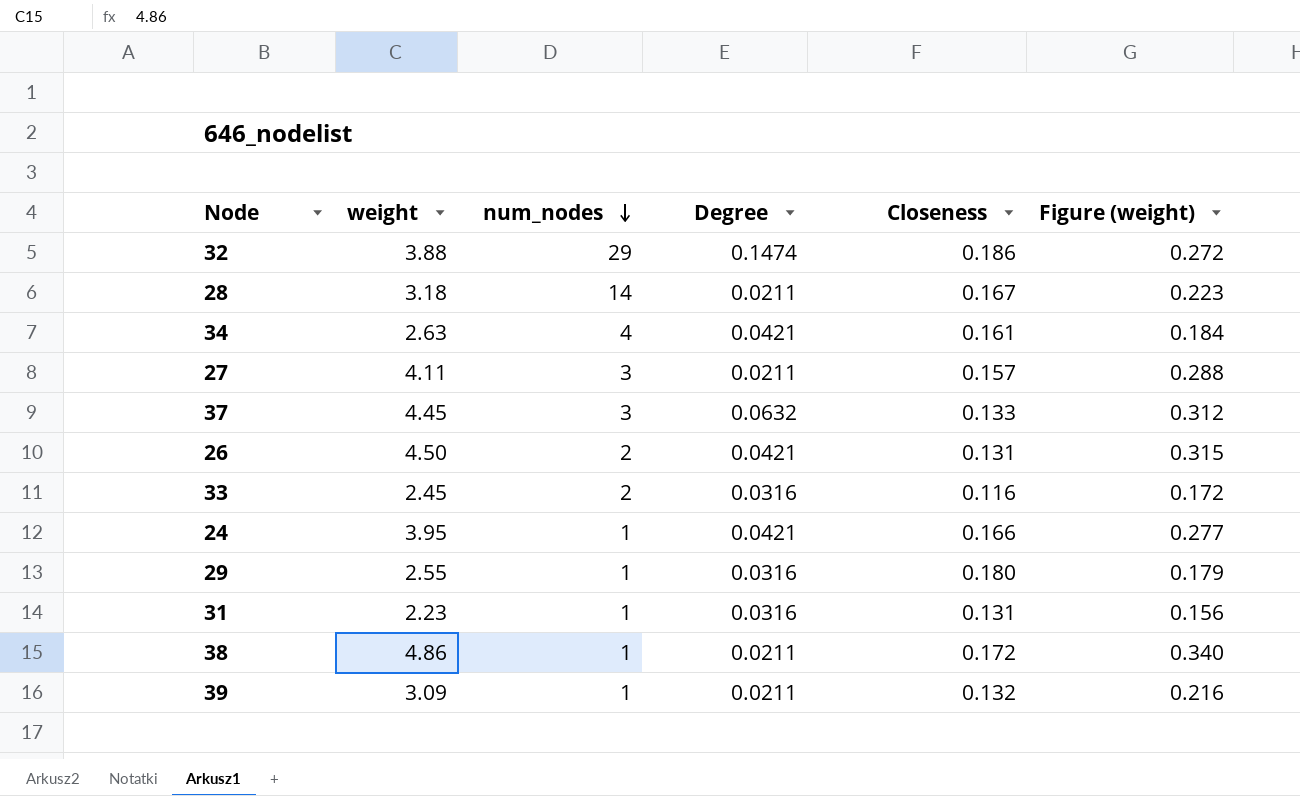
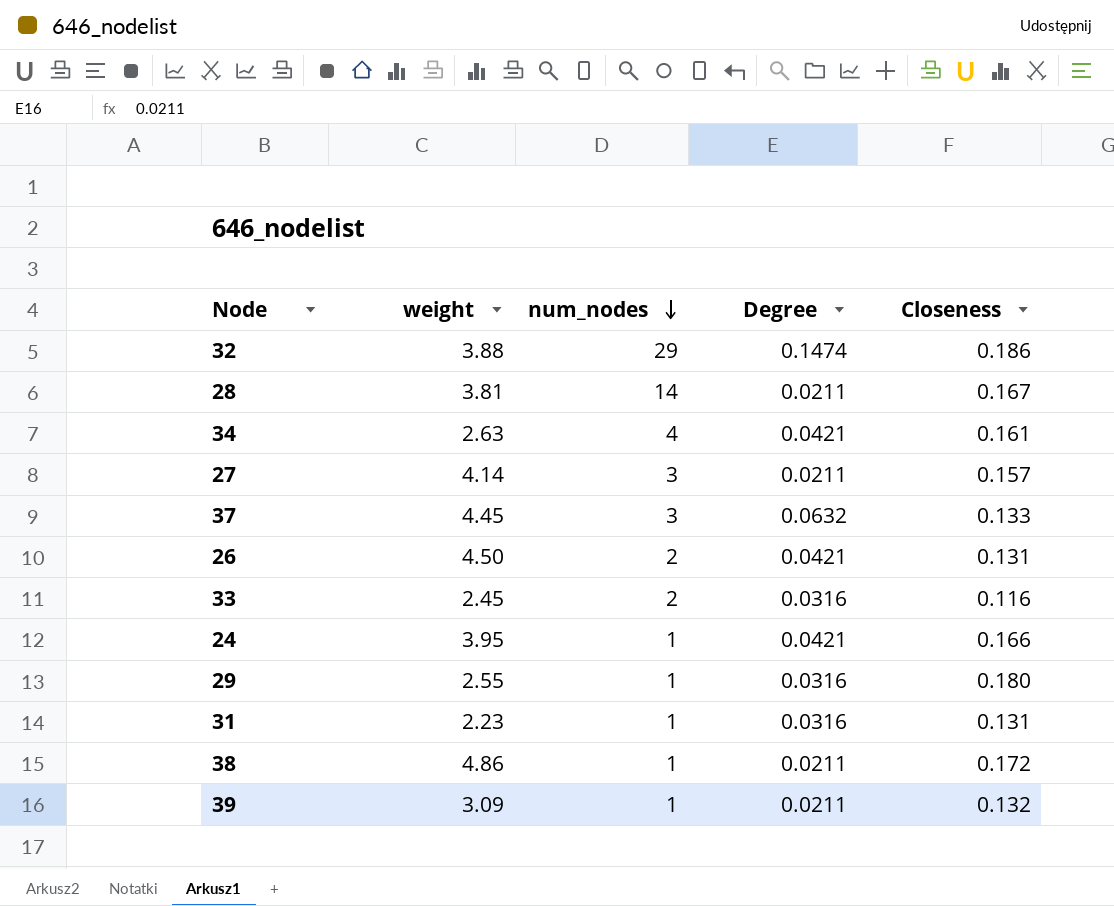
column Figure (weight) | formula: [weight] * 0.07 -> none
28 | weight: 3.18 -> 3.81
27 | weight: 4.11 -> 4.14

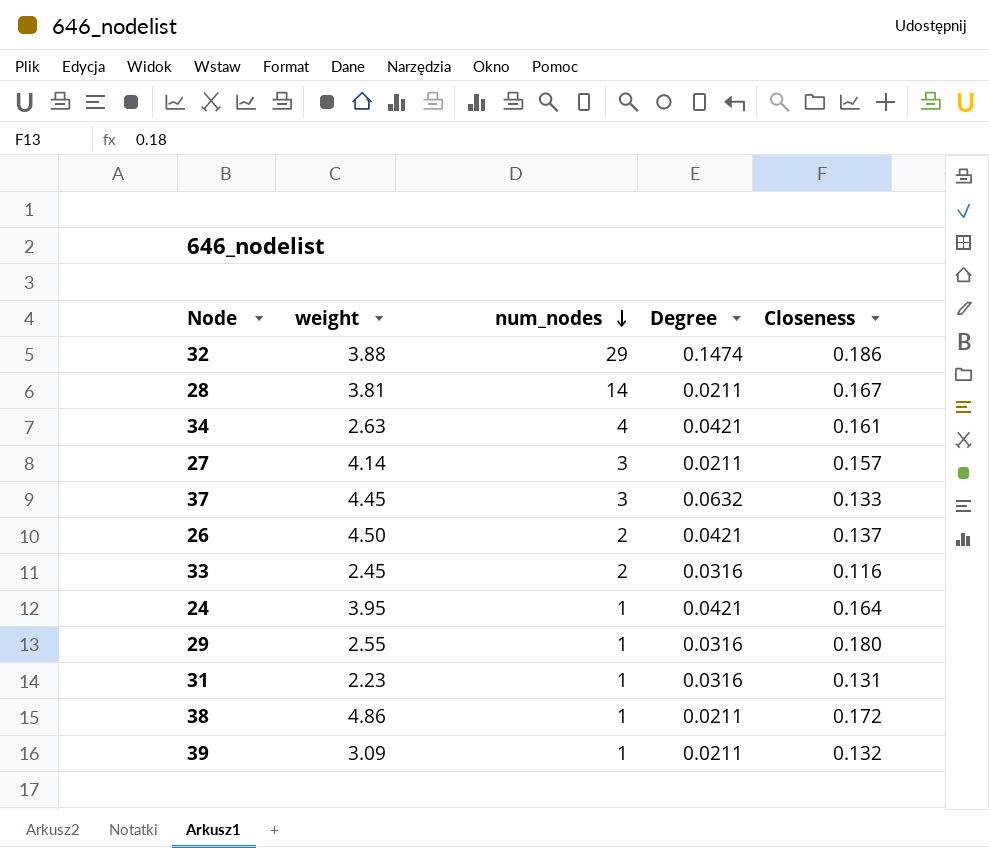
26 | Closeness: 0.131 -> 0.137
24 | Closeness: 0.166 -> 0.164

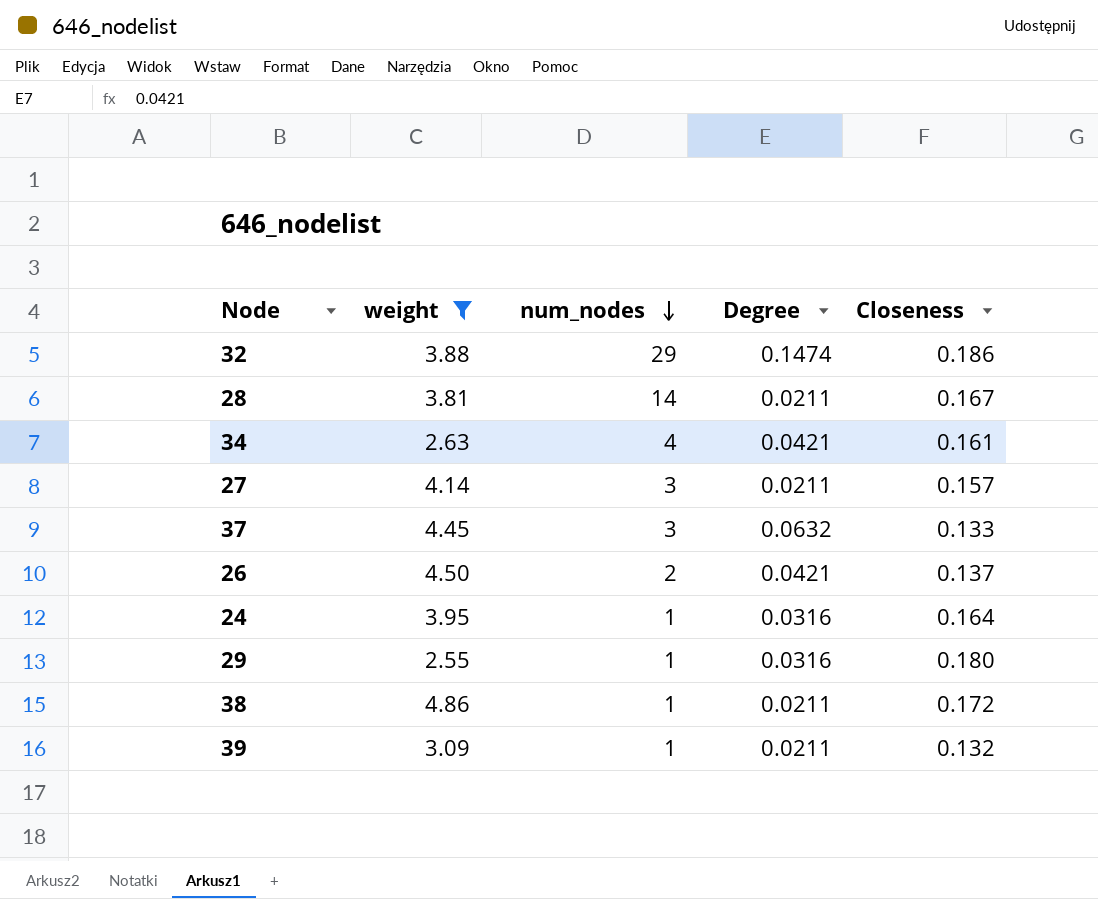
filter: none -> weight >= 2.55
24 | Degree: 0.0421 -> 0.0316

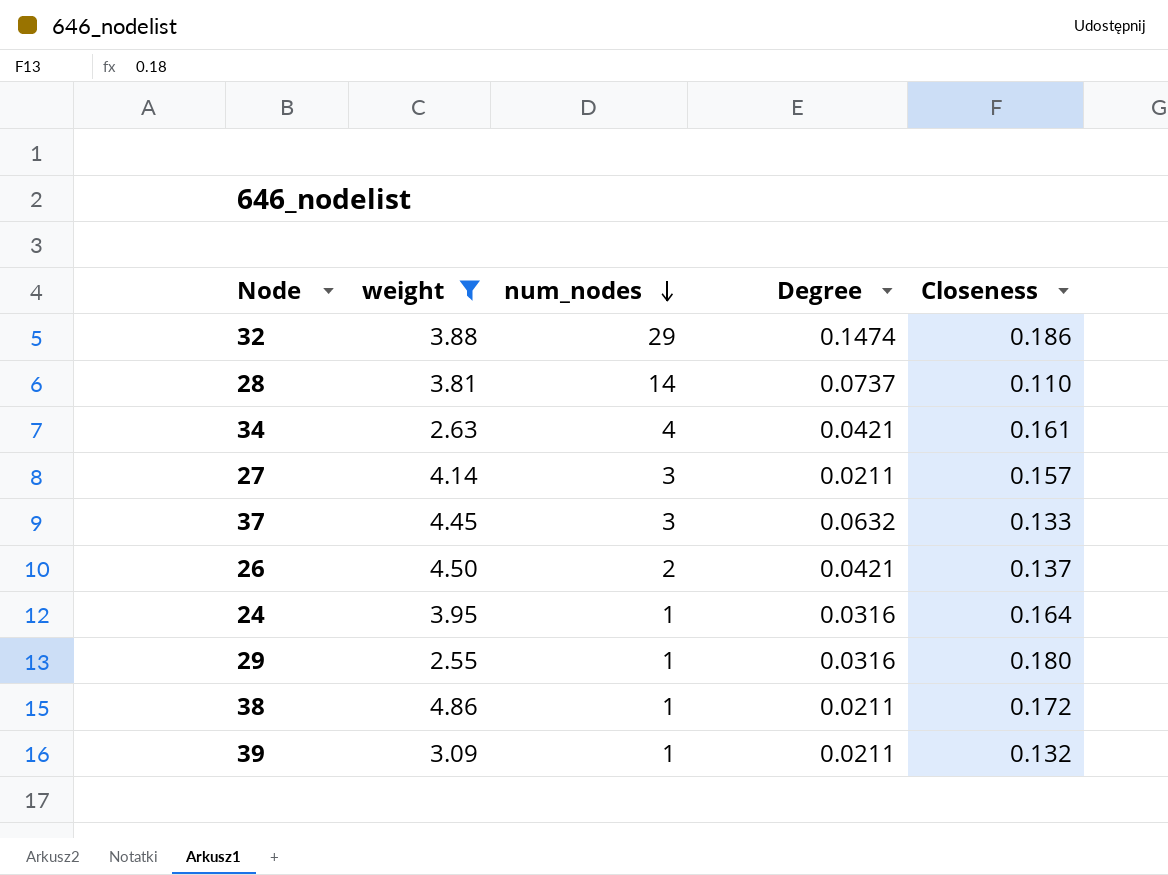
28 | Degree: 0.0211 -> 0.0737
28 | Closeness: 0.167 -> 0.110

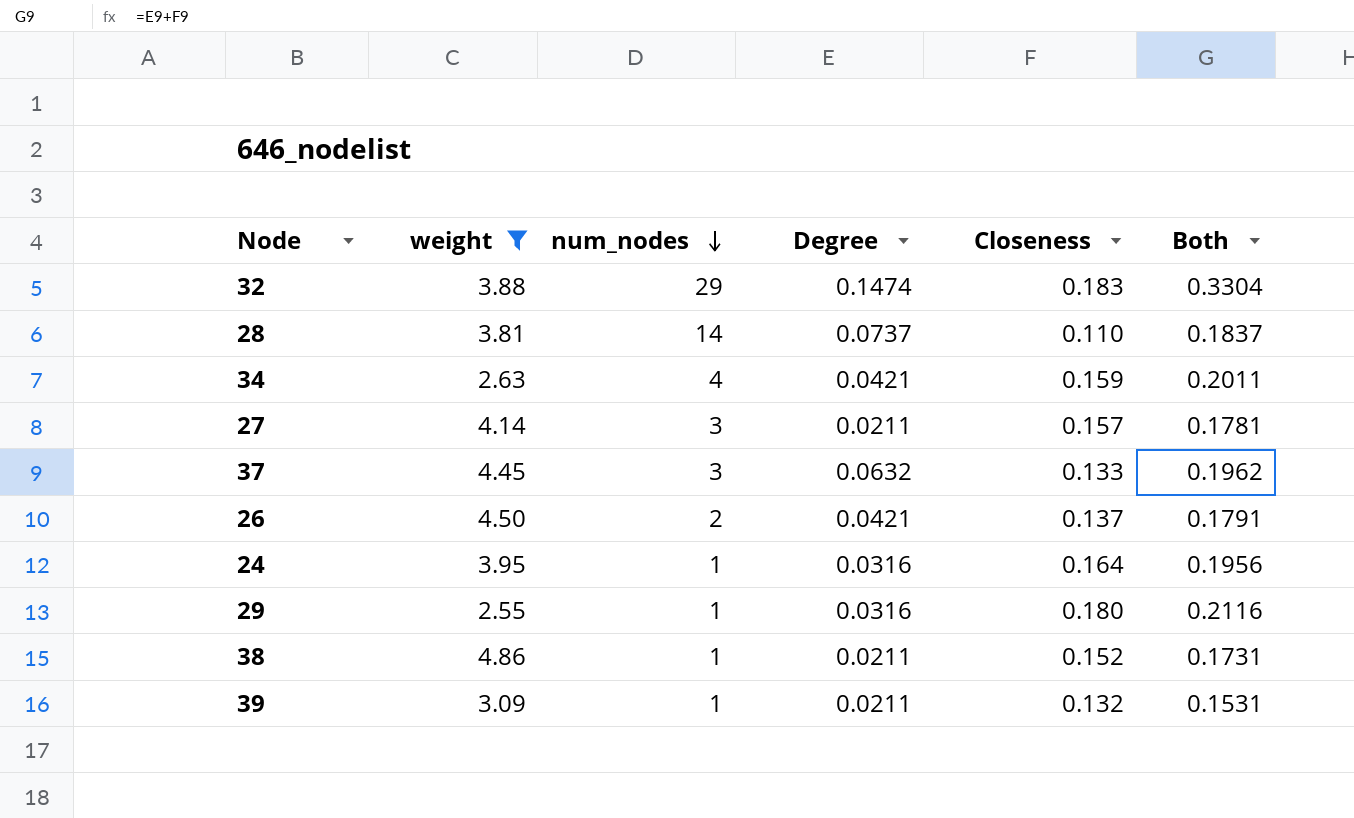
column Both | formula: none -> [Degree] + [Closeness]
32 | Closeness: 0.186 -> 0.183
34 | Closeness: 0.161 -> 0.159
38 | Closeness: 0.172 -> 0.152

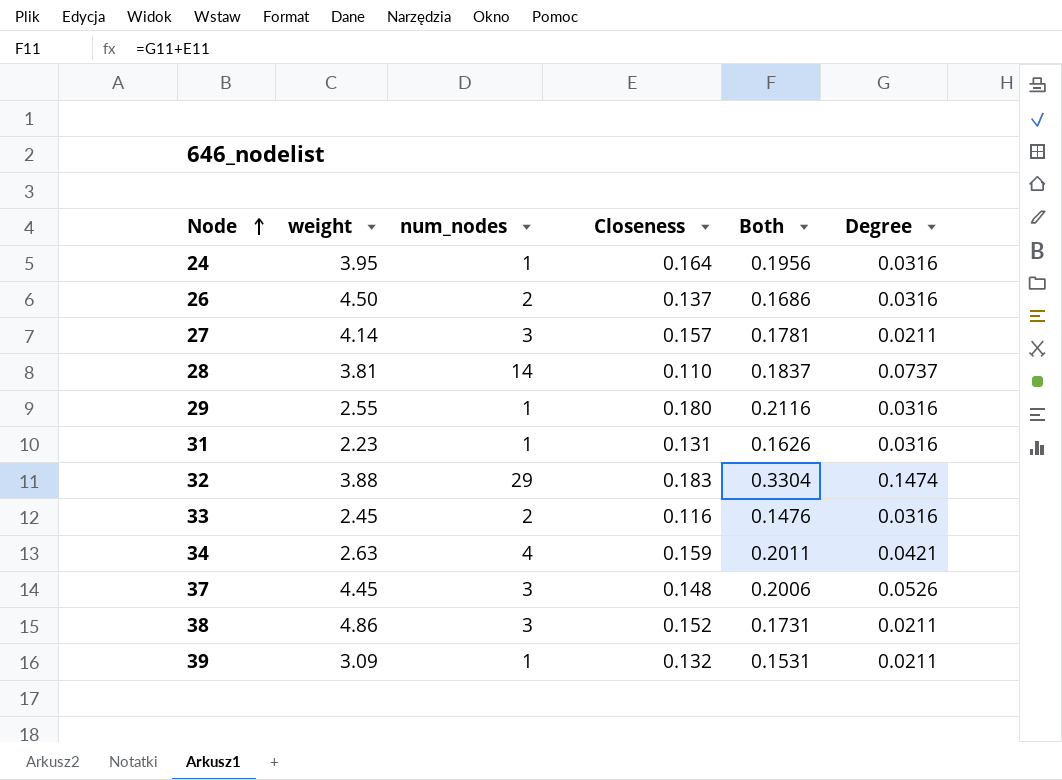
filter: weight >= 2.55 -> none
row order: num_nodes descending -> Node ascending
column Degree | position: 4 -> 6
26 | Both: 0.1791 -> 0.1686
26 | Degree: 0.0421 -> 0.0316
37 | Closeness: 0.133 -> 0.148
37 | Both: 0.1962 -> 0.2006
37 | Degree: 0.0632 -> 0.0526
38 | num_nodes: 1 -> 3

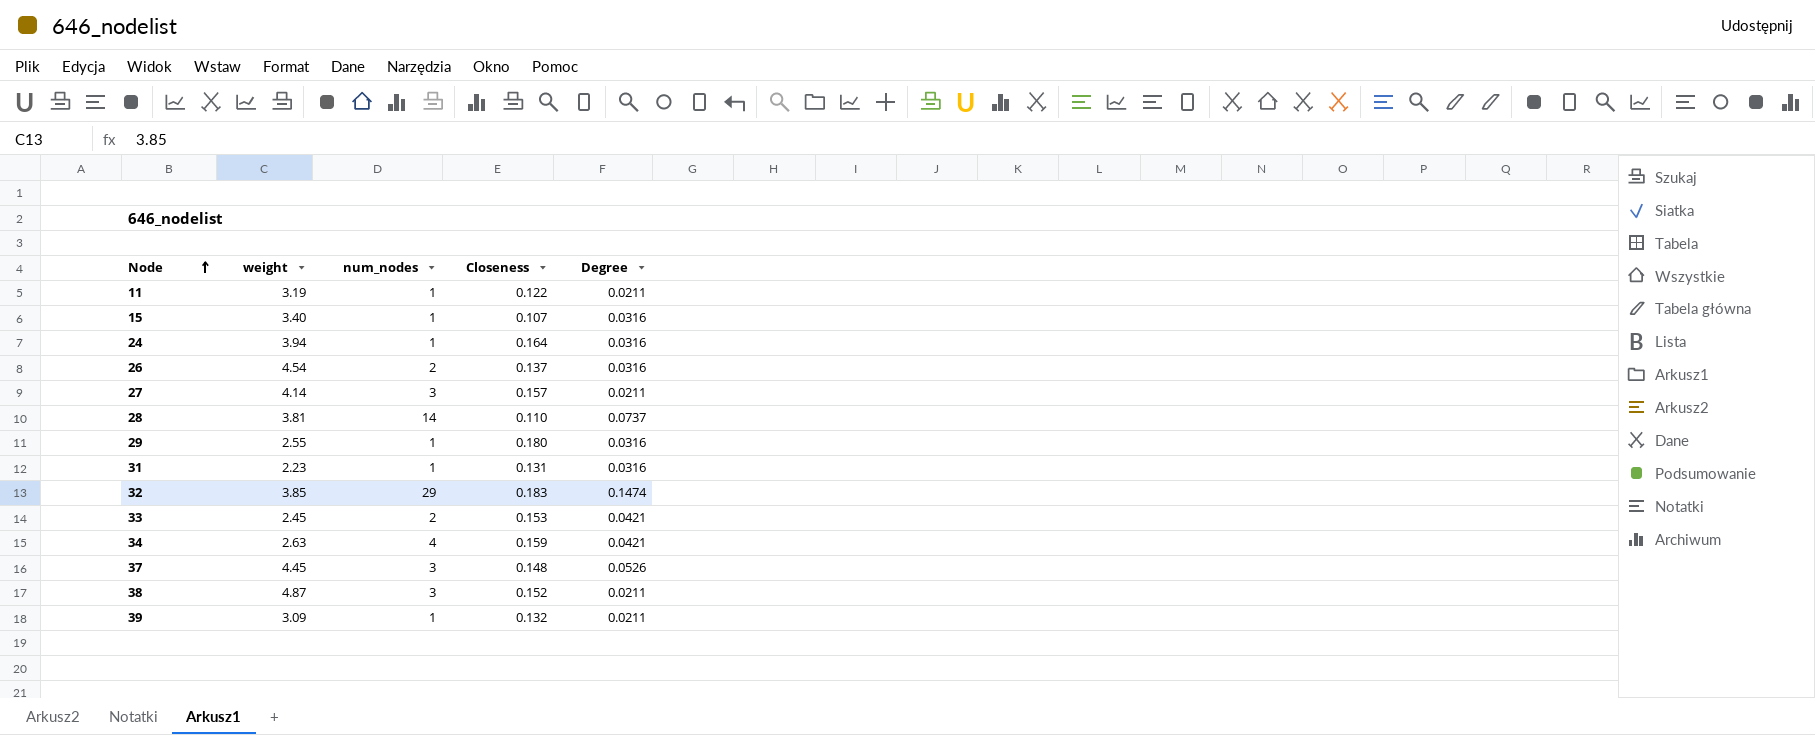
column Both | formula: [Closeness] + [Degree] -> none
row 11: none -> 3.19 | 1 | 0.122 | 0.0211
row 15: none -> 3.40 | 1 | 0.107 | 0.0316
24 | weight: 3.95 -> 3.94
26 | weight: 4.50 -> 4.54
32 | weight: 3.88 -> 3.85
33 | Closeness: 0.116 -> 0.153
33 | Degree: 0.0316 -> 0.0421
38 | weight: 4.86 -> 4.87

